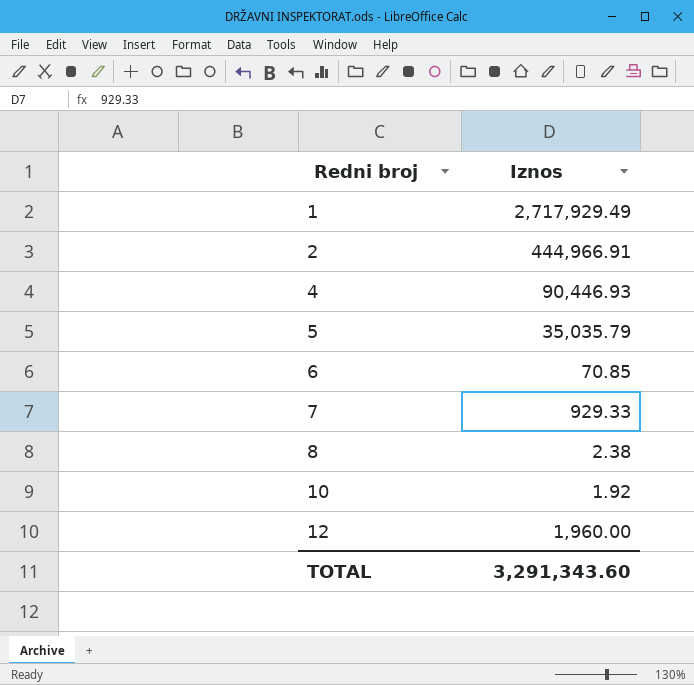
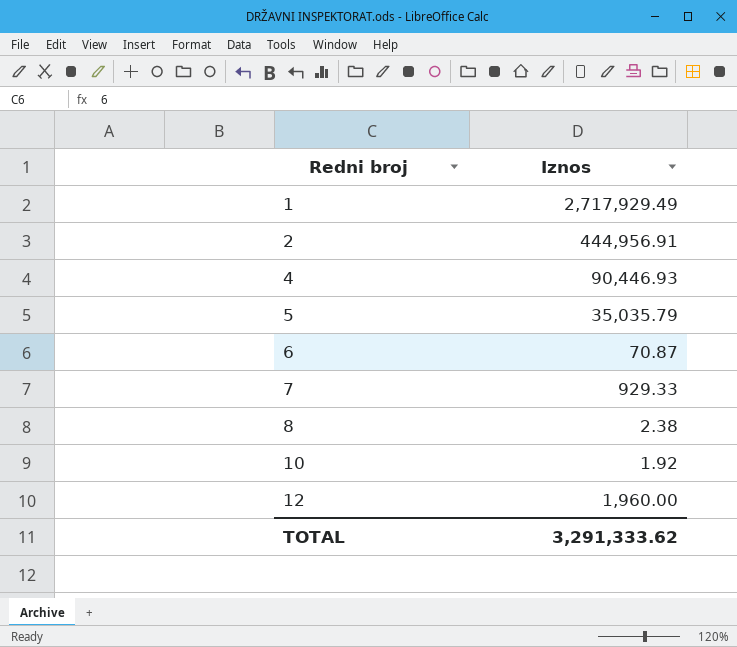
2 | Iznos: 444,966.91 -> 444,956.91
6 | Iznos: 70.85 -> 70.87
TOTAL | Iznos: 3,291,343.60 -> 3,291,333.62

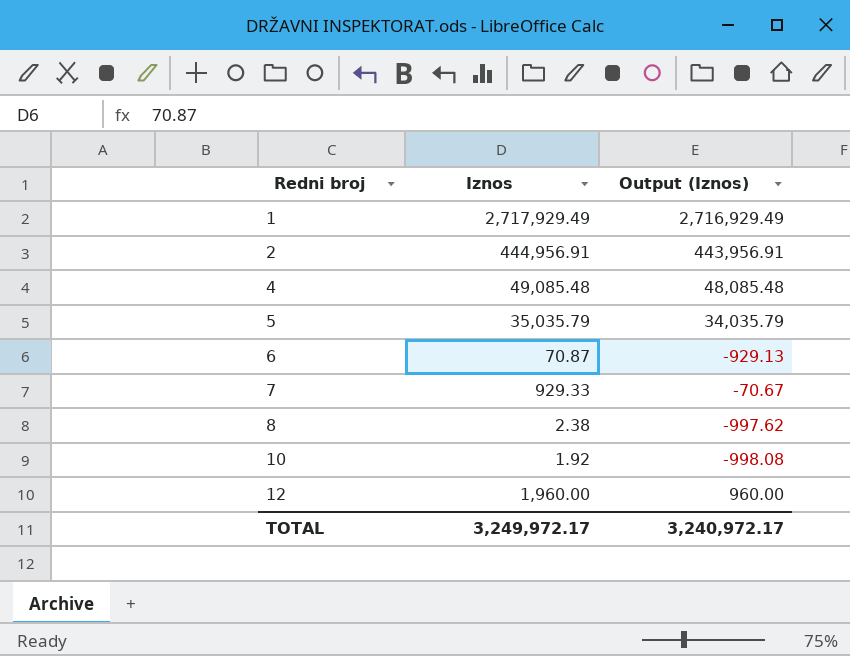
column Output (Iznos) | formula: none -> [Iznos] - 1000
4 | Iznos: 90,446.93 -> 49,085.48
TOTAL | Iznos: 3,291,333.62 -> 3,249,972.17

